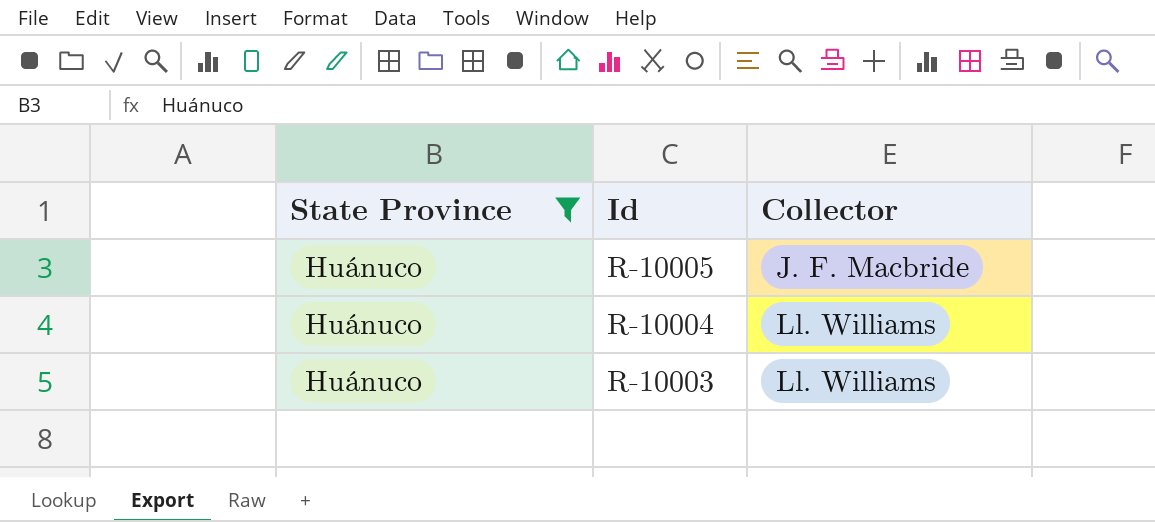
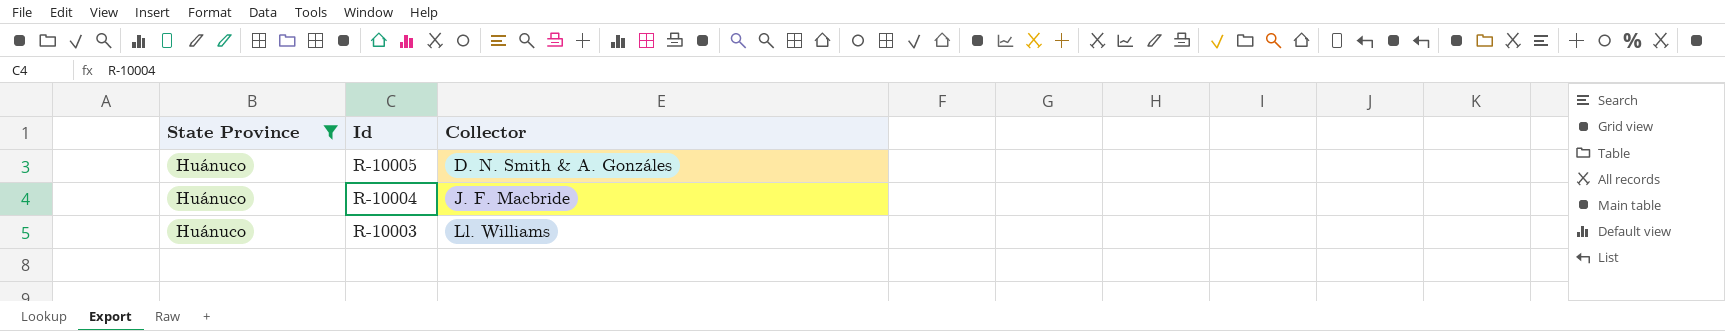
R-10005 | Collector: J. F. Macbride -> D. N. Smith & A. Gonzáles
R-10004 | Collector: Ll. Williams -> J. F. Macbride

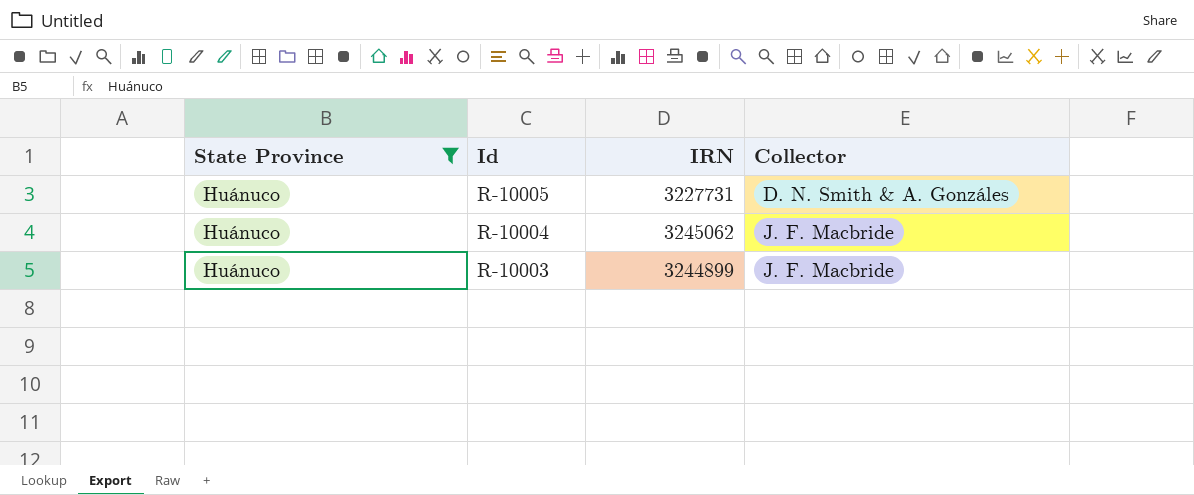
column IRN | position: none -> 3
R-10003 | Collector: Ll. Williams -> J. F. Macbride

